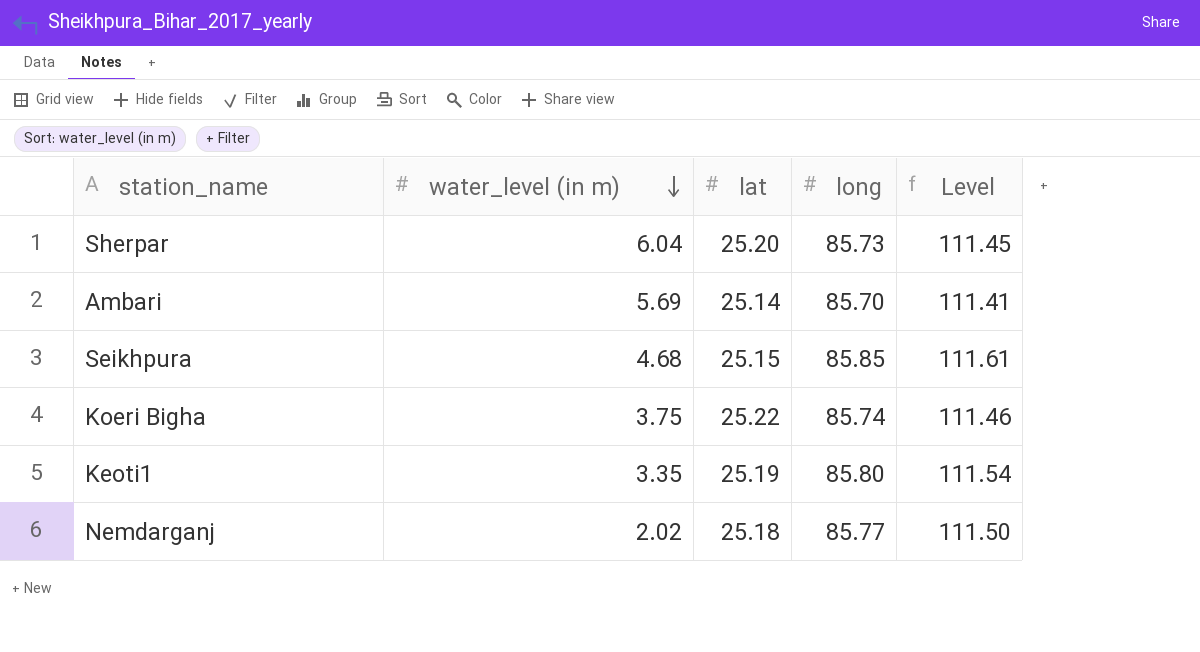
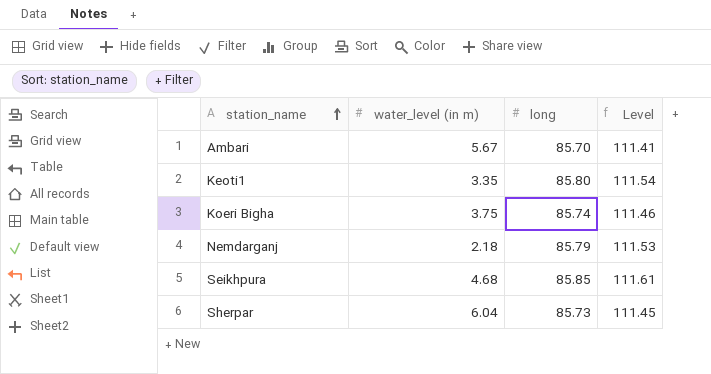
row order: water_level (in m) descending -> station_name ascending
column lat | position: 3 -> none
Ambari | water_level (in m): 5.69 -> 5.67
Nemdarganj | water_level (in m): 2.02 -> 2.18
Nemdarganj | long: 85.77 -> 85.79
Nemdarganj | Level: 111.50 -> 111.53

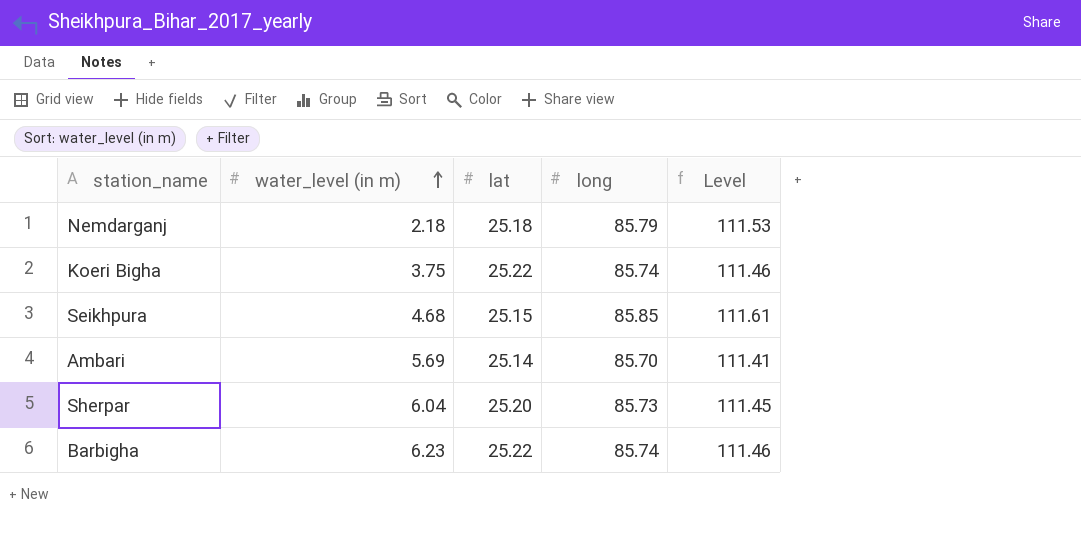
row order: station_name ascending -> water_level (in m) ascending
column lat | position: none -> 3
row Keoti1: 3.35 | 85.80 | 111.54 -> none
Ambari | water_level (in m): 5.67 -> 5.69
row Barbigha: none -> 6.23 | 25.22 | 85.74 | 111.46

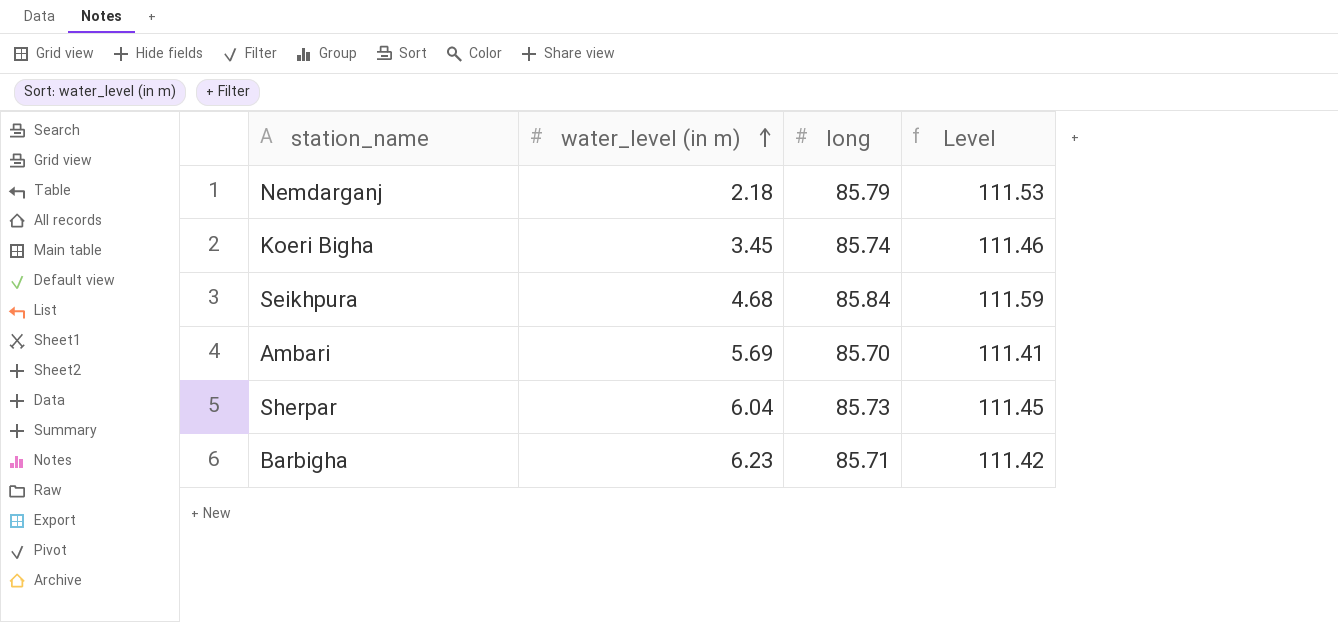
column lat | position: 3 -> none
Koeri Bigha | water_level (in m): 3.75 -> 3.45
Seikhpura | long: 85.85 -> 85.84
Seikhpura | Level: 111.61 -> 111.59
Barbigha | long: 85.74 -> 85.71
Barbigha | Level: 111.46 -> 111.42

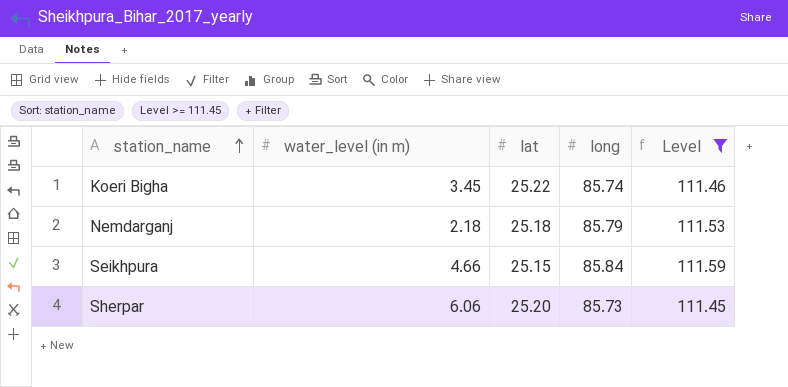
filter: none -> Level >= 111.45
row order: water_level (in m) ascending -> station_name ascending
column lat | position: none -> 3
Seikhpura | water_level (in m): 4.68 -> 4.66
Sherpar | water_level (in m): 6.04 -> 6.06

